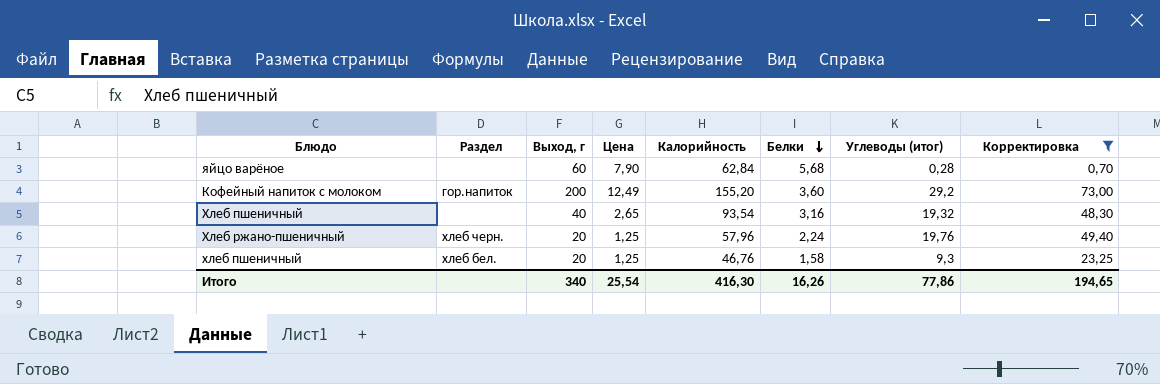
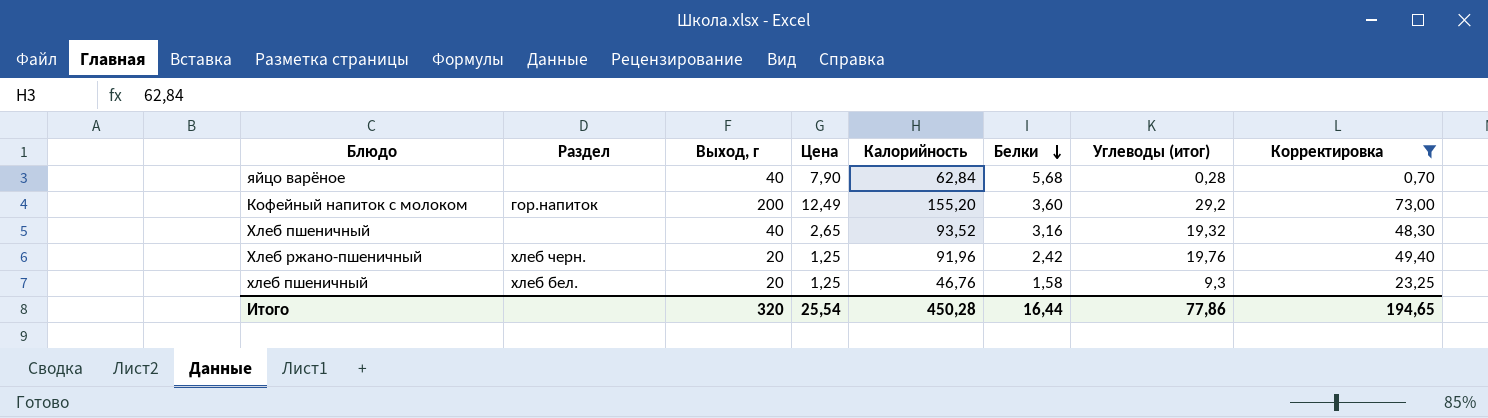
яйцо варёное | Выход, г: 60 -> 40
Хлеб пшеничный | Калорийность: 93,54 -> 93,52
Хлеб ржано-пшеничный | Калорийность: 57,96 -> 91,96
Хлеб ржано-пшеничный | Белки: 2,24 -> 2,42
Итого | Выход, г: 340 -> 320
Итого | Калорийность: 416,30 -> 450,28
Итого | Белки: 16,26 -> 16,44

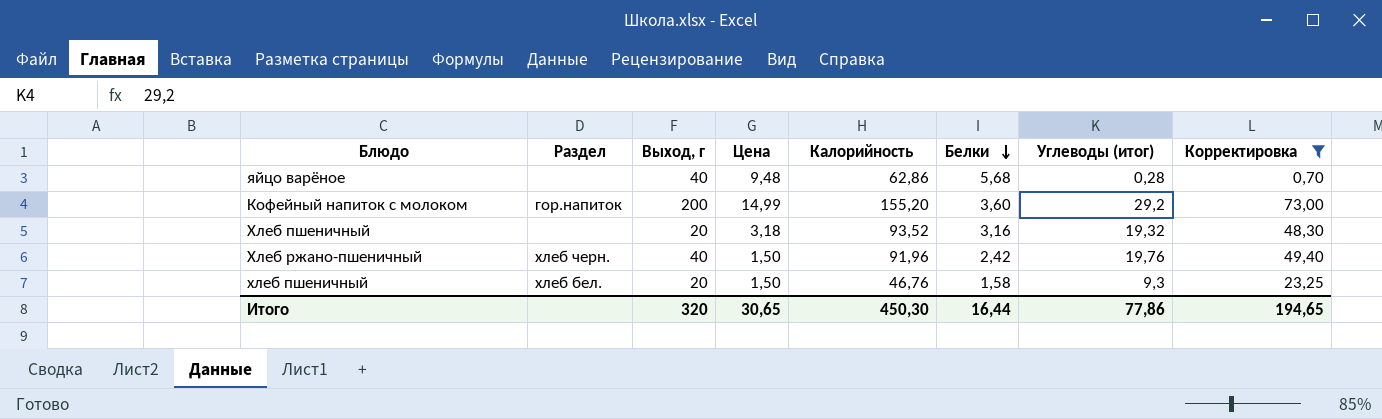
яйцо варёное | Цена: 7,90 -> 9,48
яйцо варёное | Калорийность: 62,84 -> 62,86
Кофейный напиток с молоком | Цена: 12,49 -> 14,99
Хлеб пшеничный | Выход, г: 40 -> 20
Хлеб пшеничный | Цена: 2,65 -> 3,18
Хлеб ржано-пшеничный | Выход, г: 20 -> 40
Хлеб ржано-пшеничный | Цена: 1,25 -> 1,50
хлеб пшеничный | Цена: 1,25 -> 1,50
Итого | Цена: 25,54 -> 30,65
Итого | Калорийность: 450,28 -> 450,30

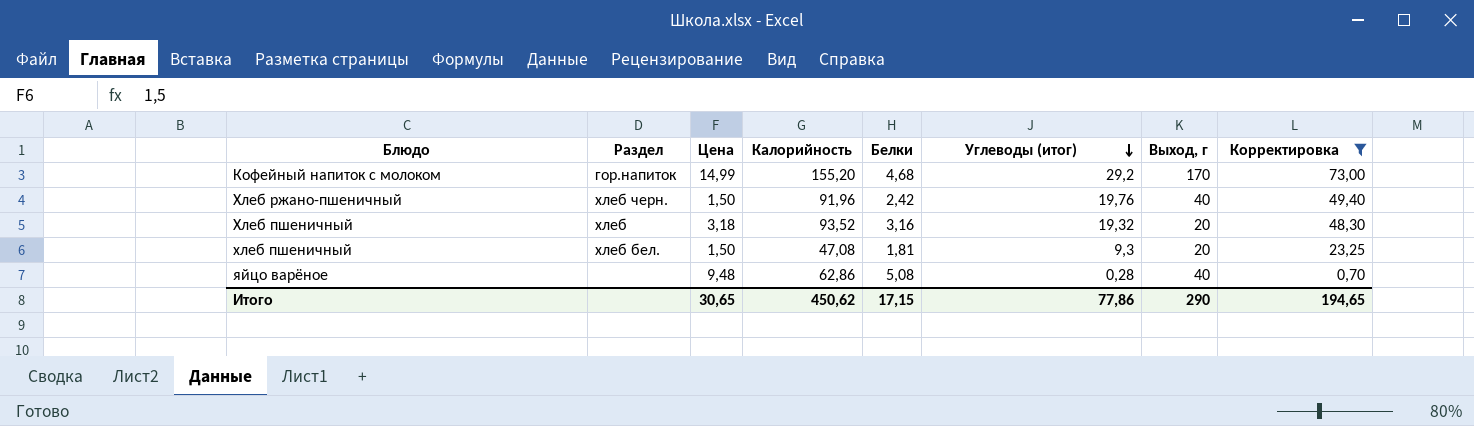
row order: Белки descending -> Углеводы (итог) descending
column Выход, г | position: 3 -> 7
Кофейный напиток с молоком | Белки: 3,60 -> 4,68
Кофейный напиток с молоком | Выход, г: 200 -> 170
Хлеб пшеничный | Раздел: none -> хлеб
хлеб пшеничный | Калорийность: 46,76 -> 47,08
хлеб пшеничный | Белки: 1,58 -> 1,81
яйцо варёное | Белки: 5,68 -> 5,08
Итого | Калорийность: 450,30 -> 450,62
Итого | Белки: 16,44 -> 17,15
Итого | Выход, г: 320 -> 290

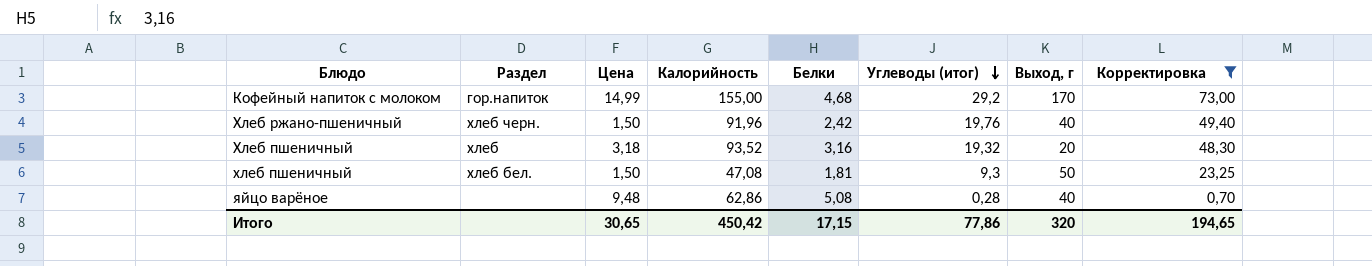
Кофейный напиток с молоком | Калорийность: 155,20 -> 155,00
хлеб пшеничный | Выход, г: 20 -> 50
Итого | Калорийность: 450,62 -> 450,42
Итого | Выход, г: 290 -> 320

